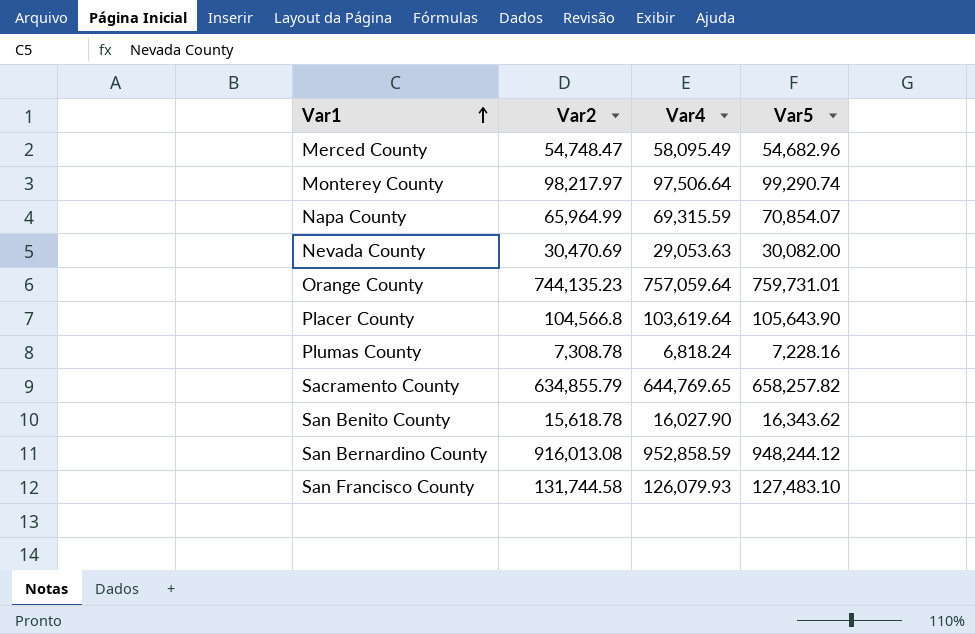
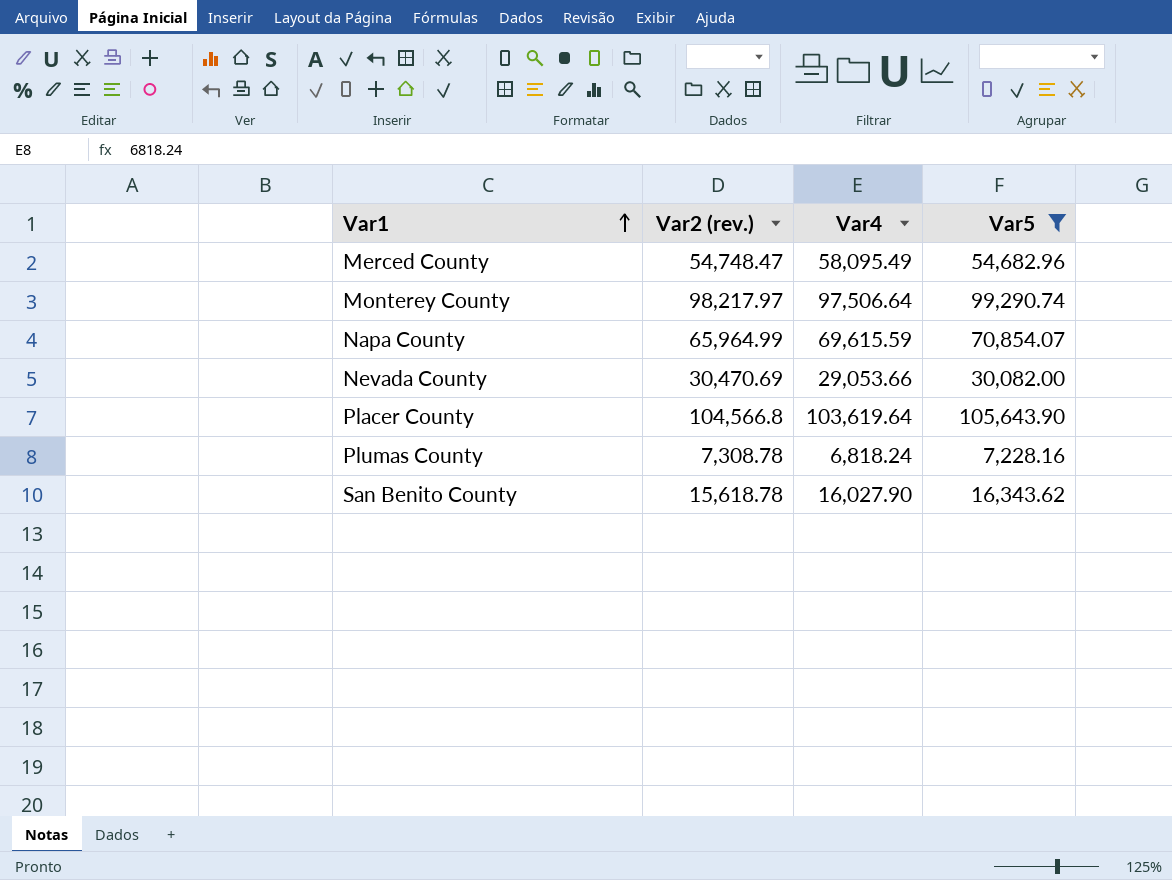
filter: none -> Var5 <= 105,643.90
column name: Var2 -> Var2 (rev.)
Napa County | Var4: 69,315.59 -> 69,615.59
Nevada County | Var4: 29,053.63 -> 29,053.66

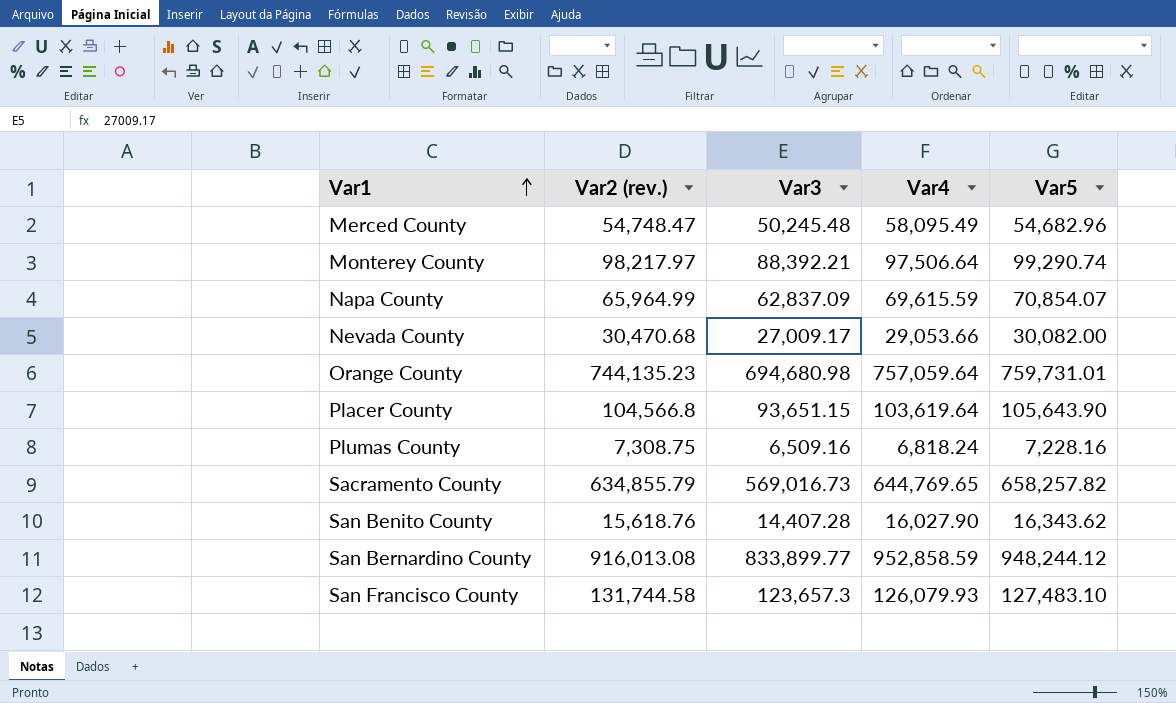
filter: Var5 <= 105,643.90 -> none
column Var3 | position: none -> 3
Nevada County | Var2 (rev.): 30,470.69 -> 30,470.68
Plumas County | Var2 (rev.): 7,308.78 -> 7,308.75
San Benito County | Var2 (rev.): 15,618.78 -> 15,618.76

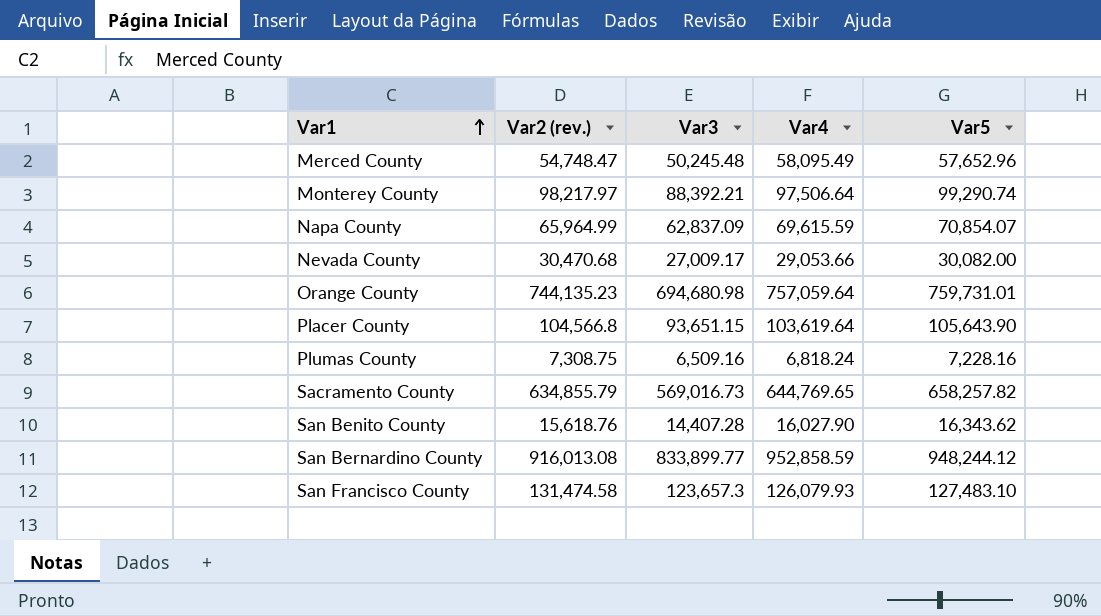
Merced County | Var5: 54,682.96 -> 57,652.96
San Francisco County | Var2 (rev.): 131,744.58 -> 131,474.58

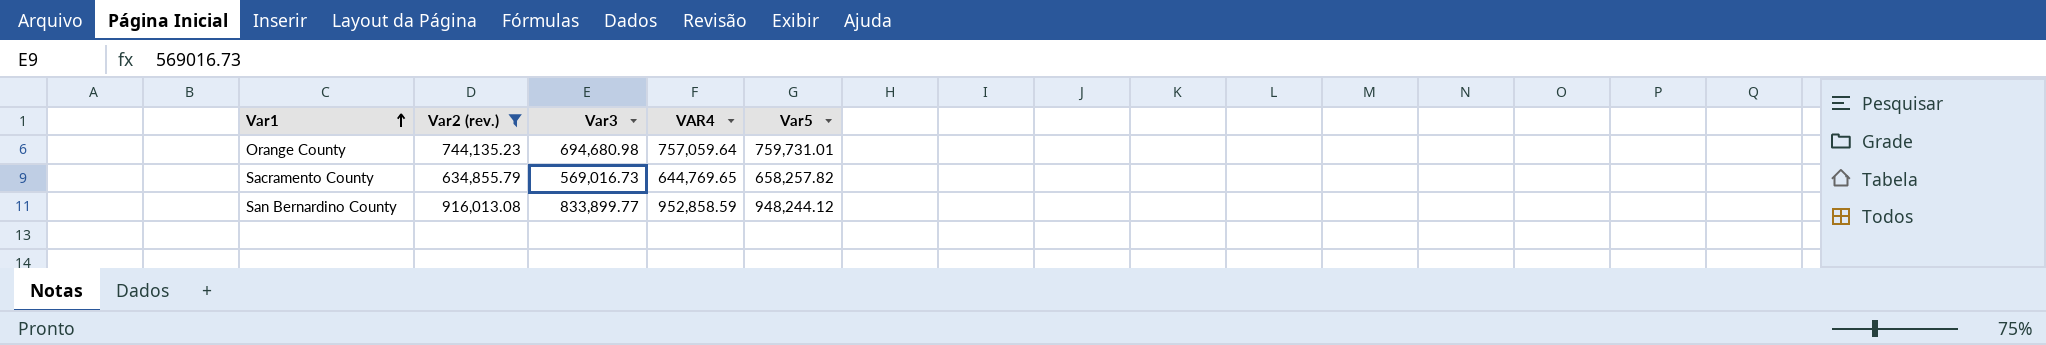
filter: none -> Var2 (rev.) >= 634,855.79
column name: Var4 -> VAR4

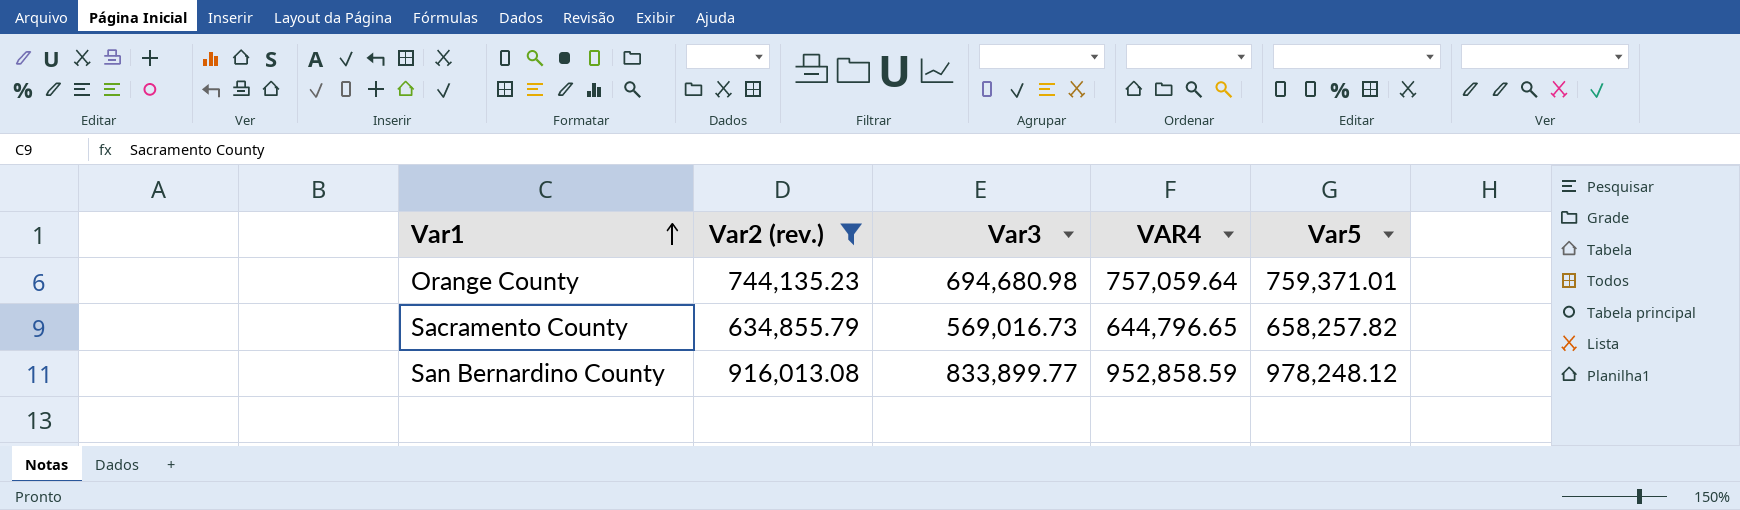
Orange County | Var5: 759,731.01 -> 759,371.01
Sacramento County | VAR4: 644,769.65 -> 644,796.65
San Bernardino County | Var5: 948,244.12 -> 978,248.12

